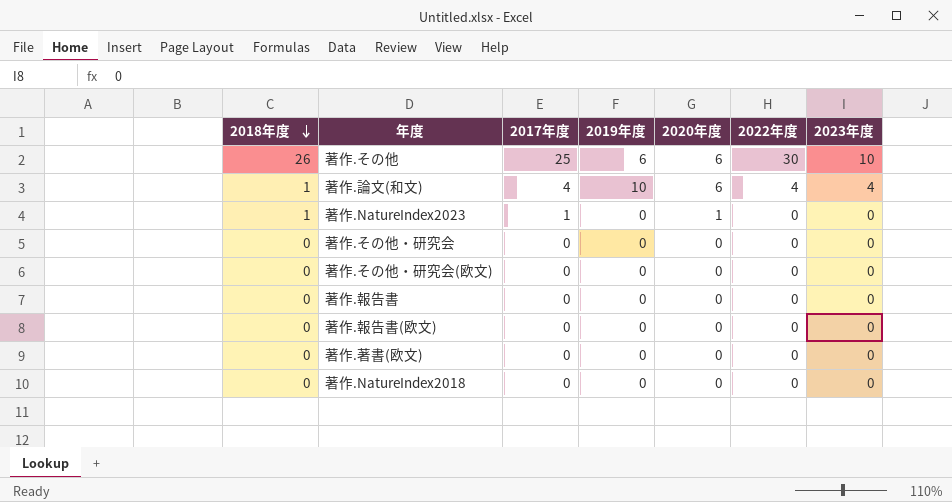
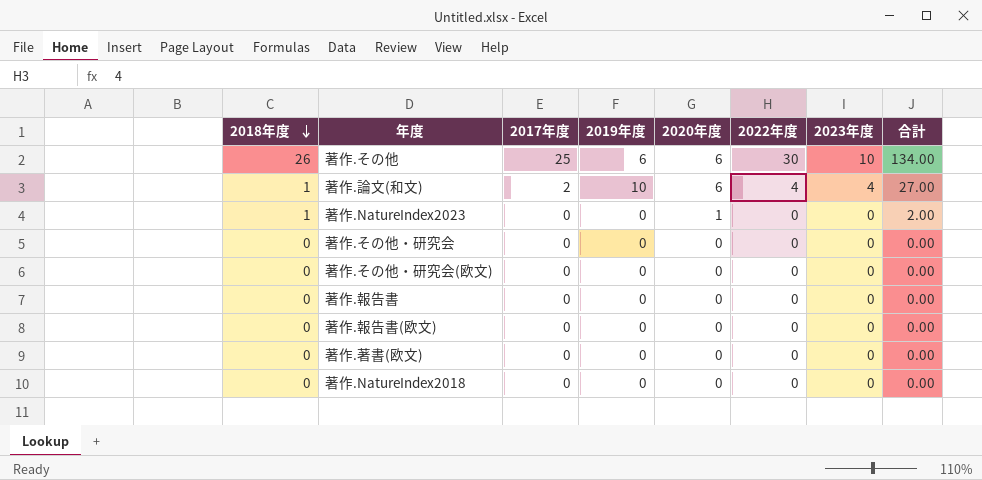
column 合計 | position: none -> 8
著作.論文(和文) | 2017年度: 4 -> 2
著作.NatureIndex2023 | 2017年度: 1 -> 0

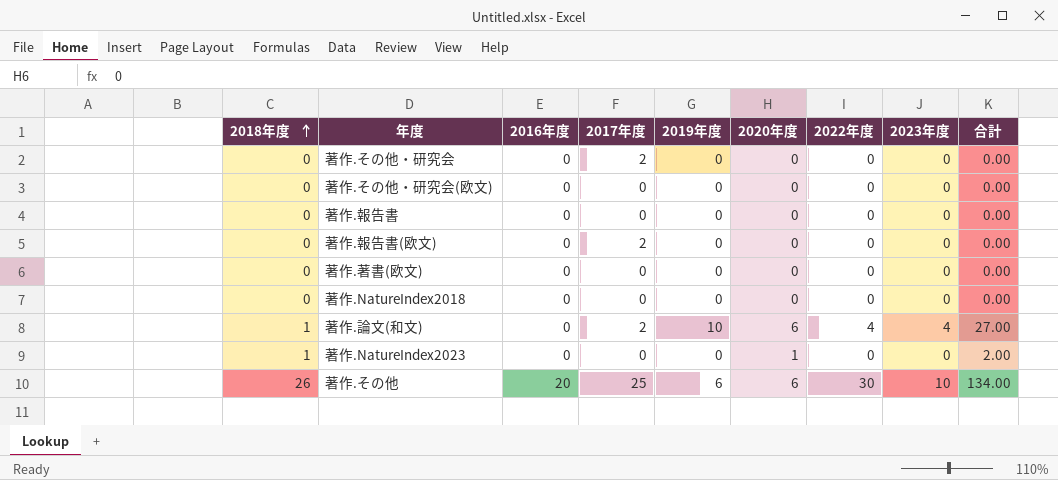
row order: 2018年度 descending -> 2018年度 ascending
column 2016年度 | position: none -> 3
著作.その他・研究会 | 2017年度: 0 -> 2
著作.報告書(欧文) | 2017年度: 0 -> 2

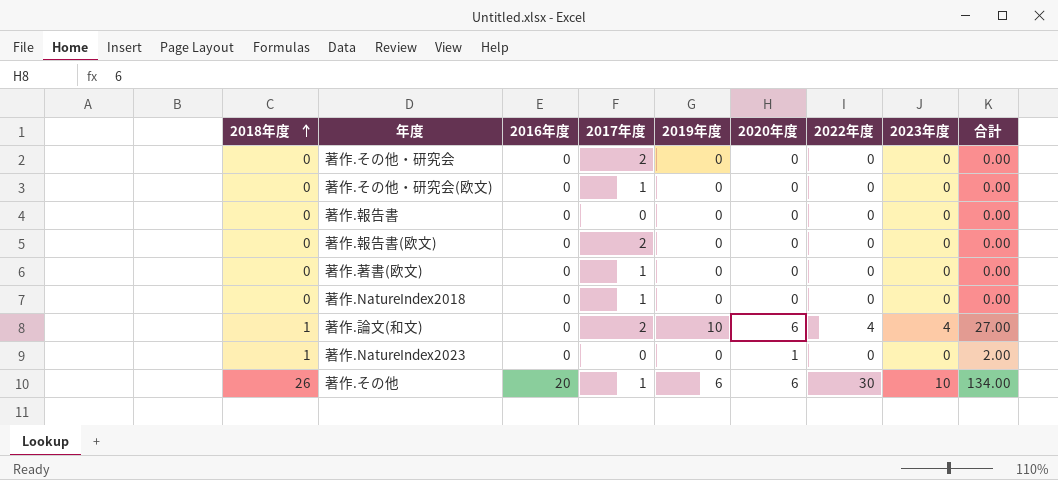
著作.その他・研究会(欧文) | 2017年度: 0 -> 1
著作.著書(欧文) | 2017年度: 0 -> 1
著作.NatureIndex2018 | 2017年度: 0 -> 1
著作.その他 | 2017年度: 25 -> 1

